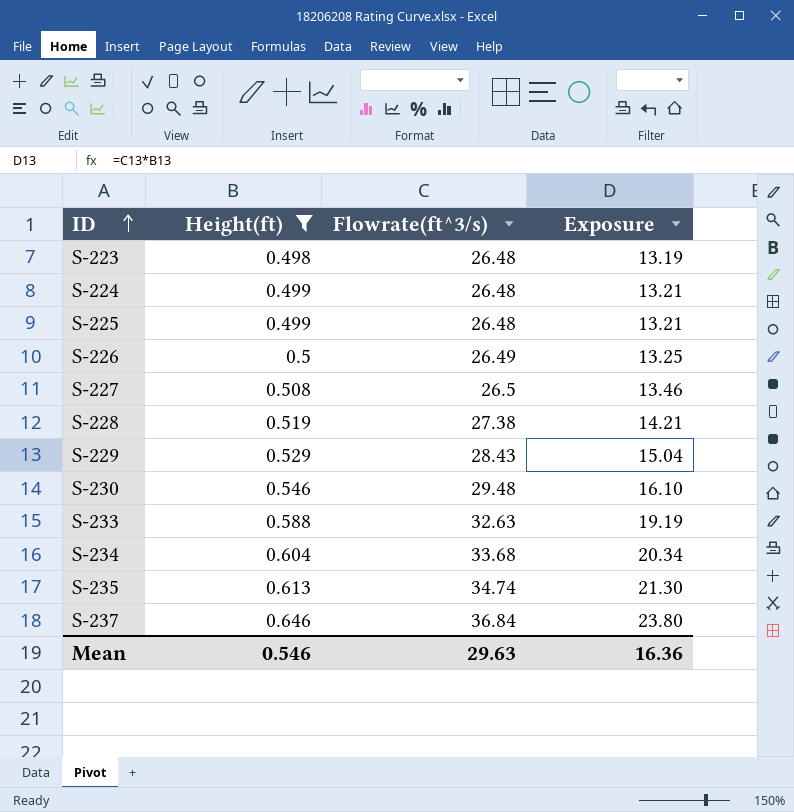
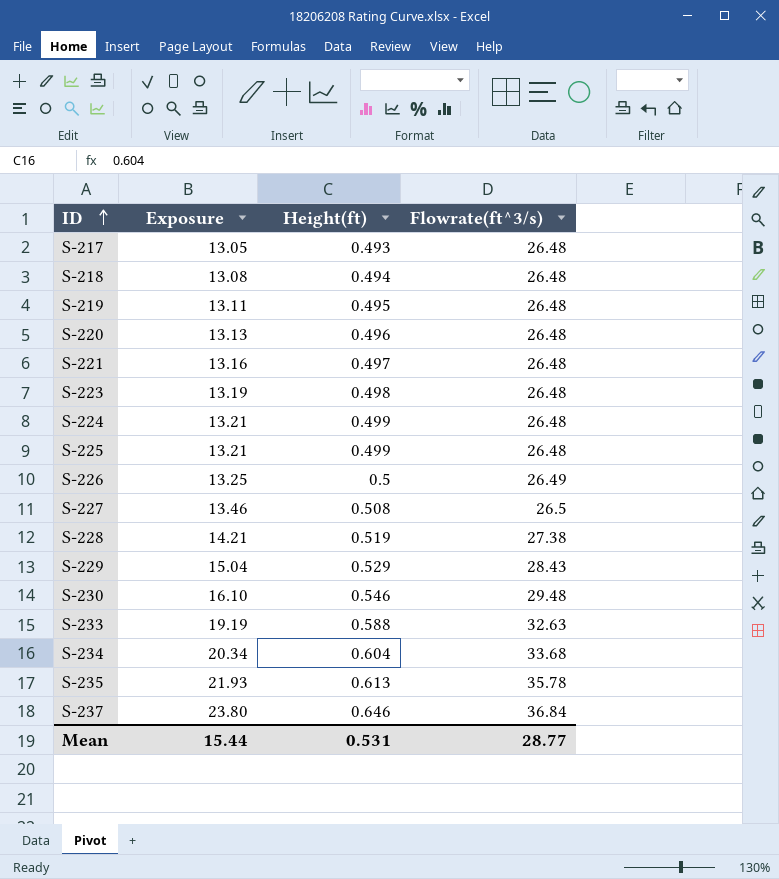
filter: Height(ft) >= 0.498 -> none
column Exposure | position: 4 -> 2
S-235 | Exposure: 21.30 -> 21.93
S-235 | Flowrate(ft^3/s): 34.74 -> 35.78
Mean | Exposure: 16.36 -> 15.44
Mean | Height(ft): 0.546 -> 0.531
Mean | Flowrate(ft^3/s): 29.63 -> 28.77

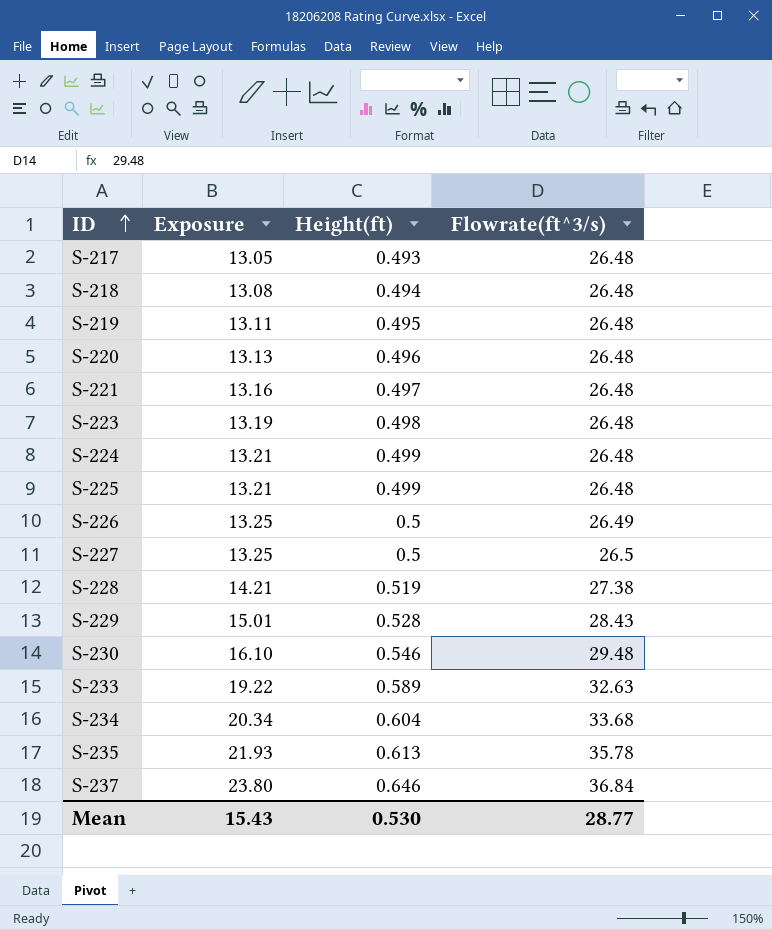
S-227 | Exposure: 13.46 -> 13.25
S-227 | Height(ft): 0.508 -> 0.5
S-229 | Exposure: 15.04 -> 15.01
S-229 | Height(ft): 0.529 -> 0.528
S-233 | Exposure: 19.19 -> 19.22
S-233 | Height(ft): 0.588 -> 0.589
Mean | Exposure: 15.44 -> 15.43
Mean | Height(ft): 0.531 -> 0.530

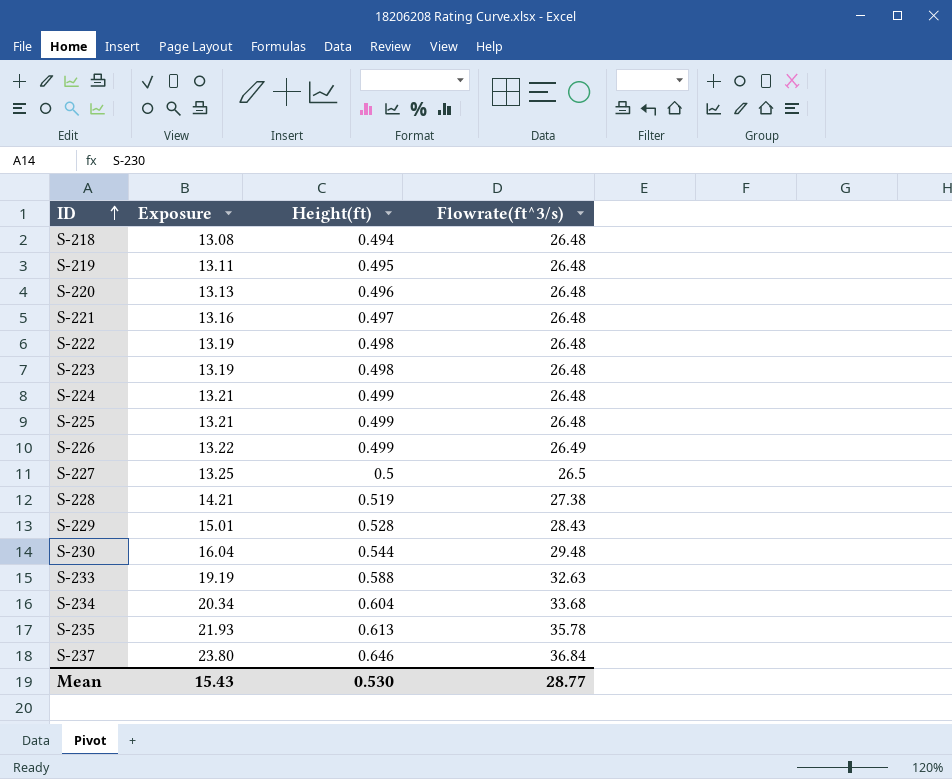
row S-217: 13.05 | 0.493 | 26.48 -> none
row S-222: none -> 13.19 | 0.498 | 26.48
S-226 | Exposure: 13.25 -> 13.22
S-226 | Height(ft): 0.5 -> 0.499
S-230 | Exposure: 16.10 -> 16.04
S-230 | Height(ft): 0.546 -> 0.544
S-233 | Exposure: 19.22 -> 19.19
S-233 | Height(ft): 0.589 -> 0.588

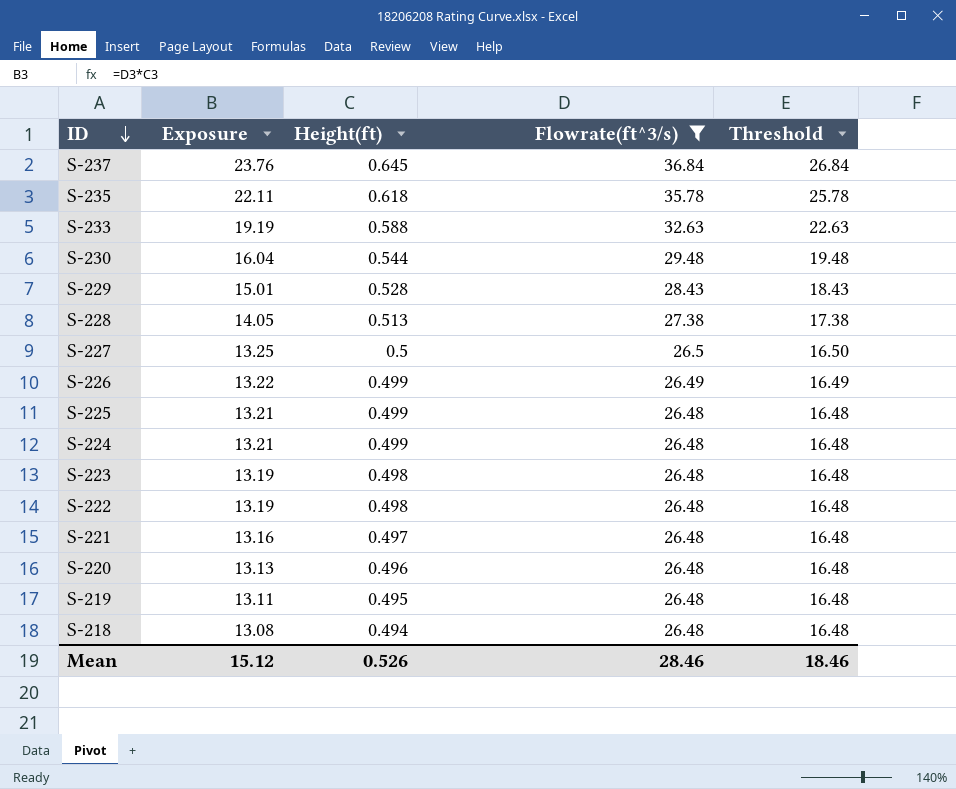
filter: none -> Flowrate(ft^3/s) != 33.68
row order: ID ascending -> ID descending
column Threshold | formula: none -> [Flowrate(ft^3/s)] - 10
S-237 | Exposure: 23.80 -> 23.76
S-237 | Height(ft): 0.646 -> 0.645
S-235 | Exposure: 21.93 -> 22.11
S-235 | Height(ft): 0.613 -> 0.618
S-228 | Exposure: 14.21 -> 14.05
S-228 | Height(ft): 0.519 -> 0.513
Mean | Exposure: 15.43 -> 15.12
Mean | Height(ft): 0.530 -> 0.526
Mean | Flowrate(ft^3/s): 28.77 -> 28.46

